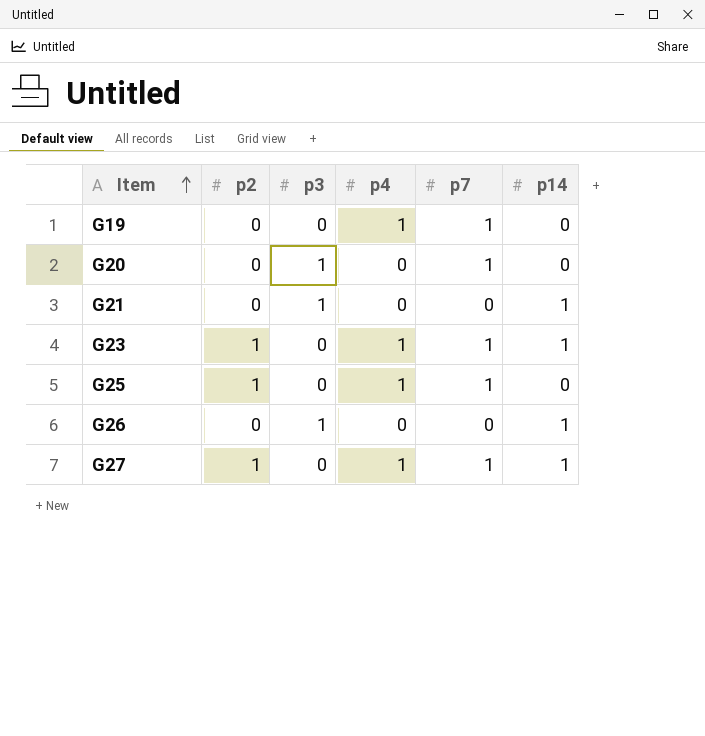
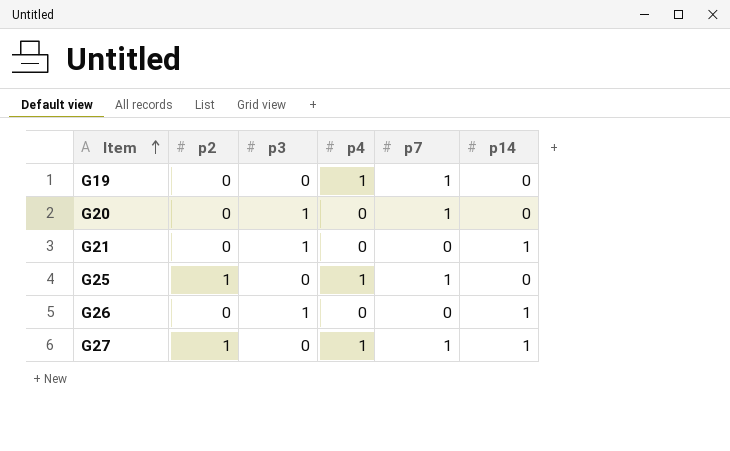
row G23: 1 | 0 | 1 | 1 | 1 -> none

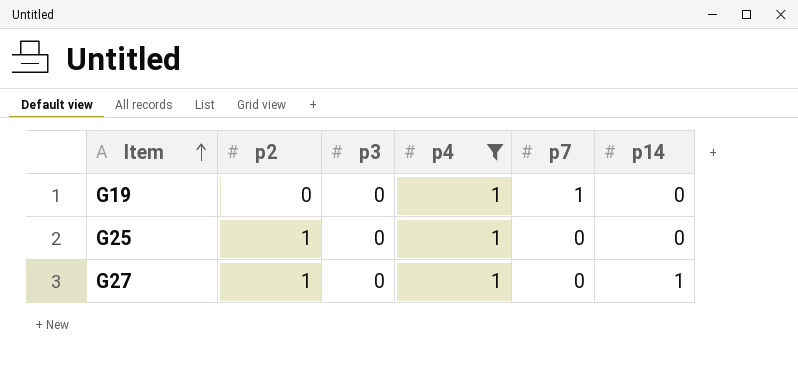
filter: none -> p4 = 1
G25 | p7: 1 -> 0
G27 | p7: 1 -> 0

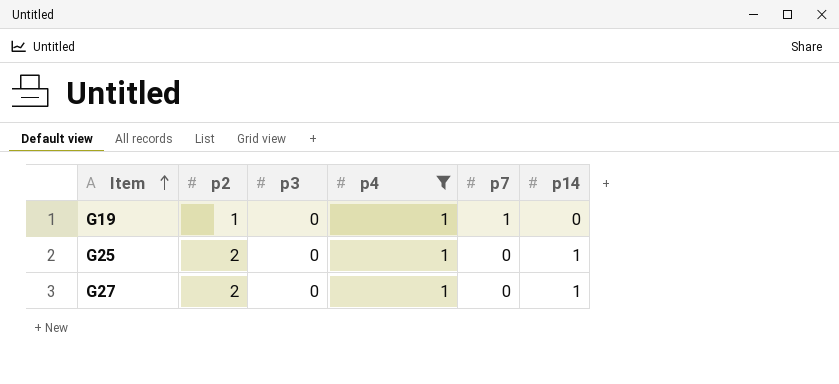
G19 | p2: 0 -> 1
G25 | p2: 1 -> 2
G25 | p14: 0 -> 1
G27 | p2: 1 -> 2

